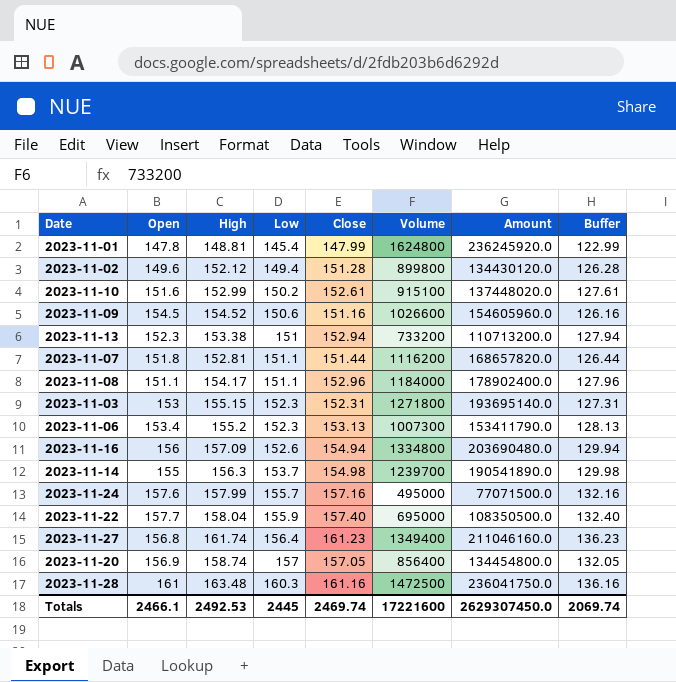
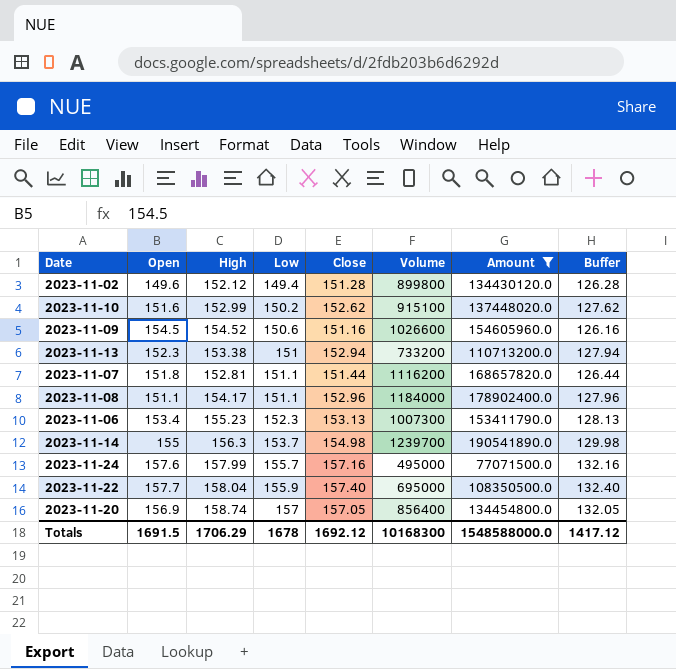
filter: none -> Amount <= 190541890.0
2023-11-10 | Close: 152.61 -> 152.62
2023-11-10 | Buffer: 127.61 -> 127.62
2023-11-06 | High: 155.2 -> 155.23
Totals | Open: 2466.1 -> 1691.5
Totals | High: 2492.53 -> 1706.29
Totals | Low: 2445 -> 1678
Totals | Close: 2469.74 -> 1692.12
Totals | Volume: 17221600 -> 10168300
Totals | Amount: 2629307450.0 -> 1548588000.0
Totals | Buffer: 2069.74 -> 1417.12

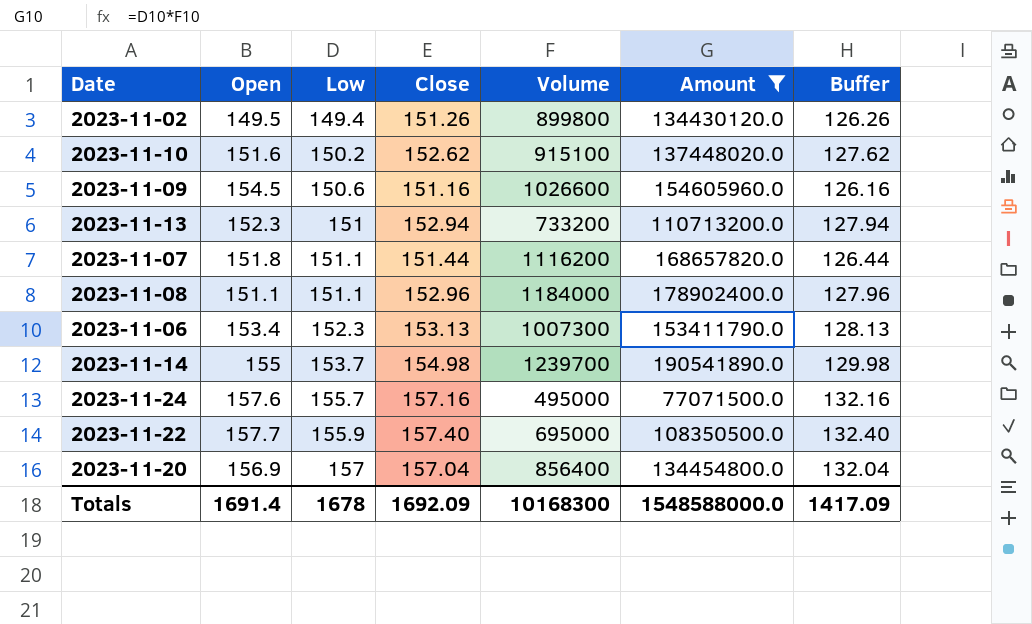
column High | position: 3 -> none
2023-11-02 | Open: 149.6 -> 149.5
2023-11-02 | Close: 151.28 -> 151.26
2023-11-02 | Buffer: 126.28 -> 126.26
2023-11-20 | Close: 157.05 -> 157.04
2023-11-20 | Buffer: 132.05 -> 132.04
Totals | Open: 1691.5 -> 1691.4
Totals | Close: 1692.12 -> 1692.09
Totals | Buffer: 1417.12 -> 1417.09

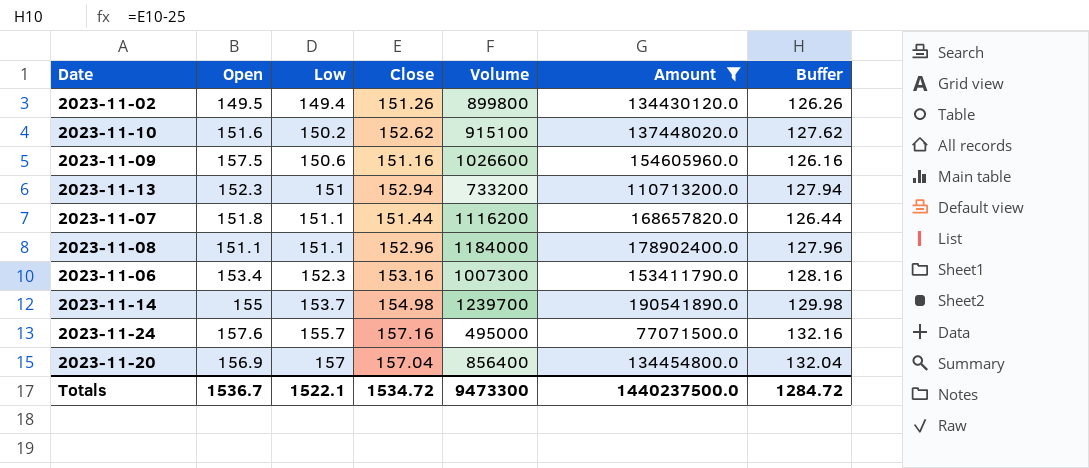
row 2023-11-22: 157.7 | 155.9 | 157.40 | 695000 | 108350500.0 | 132.40 -> none
2023-11-09 | Open: 154.5 -> 157.5
2023-11-06 | Close: 153.13 -> 153.16
2023-11-06 | Buffer: 128.13 -> 128.16
Totals | Open: 1691.4 -> 1536.7
Totals | Low: 1678 -> 1522.1
Totals | Close: 1692.09 -> 1534.72
Totals | Volume: 10168300 -> 9473300
Totals | Amount: 1548588000.0 -> 1440237500.0
Totals | Buffer: 1417.09 -> 1284.72

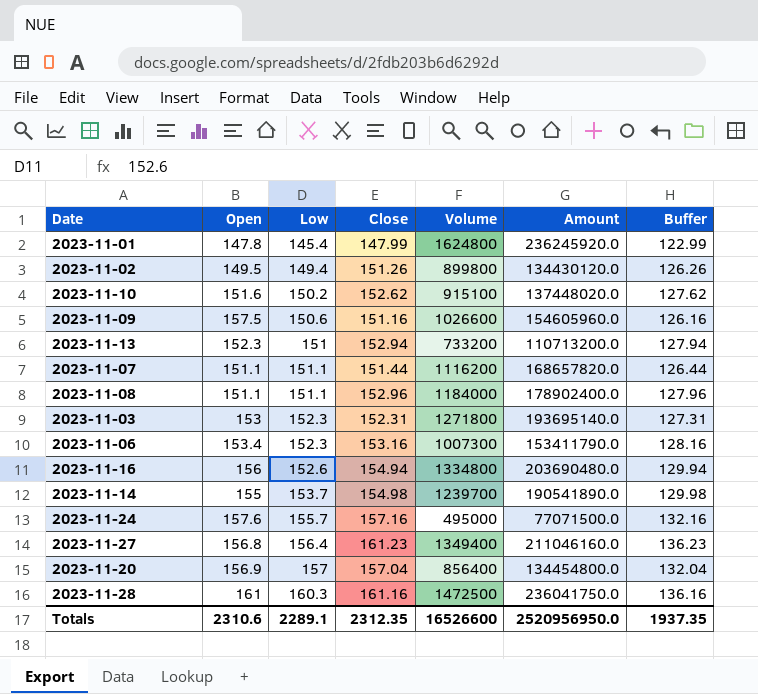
filter: Amount <= 190541890.0 -> none
2023-11-07 | Open: 151.8 -> 151.1
Totals | Open: 1536.7 -> 2310.6
Totals | Low: 1522.1 -> 2289.1
Totals | Close: 1534.72 -> 2312.35
Totals | Volume: 9473300 -> 16526600
Totals | Amount: 1440237500.0 -> 2520956950.0
Totals | Buffer: 1284.72 -> 1937.35

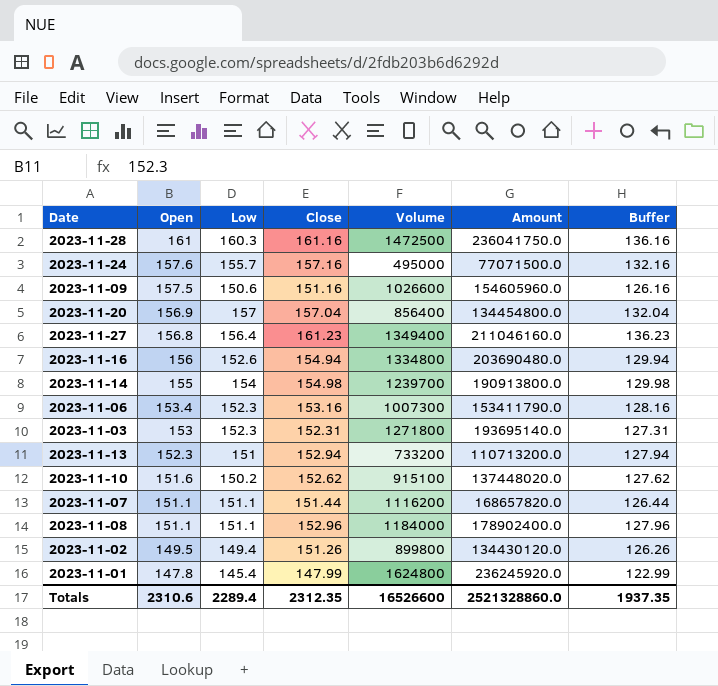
row order: Low ascending -> Open descending
2023-11-14 | Low: 153.7 -> 154
2023-11-14 | Amount: 190541890.0 -> 190913800.0
Totals | Low: 2289.1 -> 2289.4
Totals | Amount: 2520956950.0 -> 2521328860.0

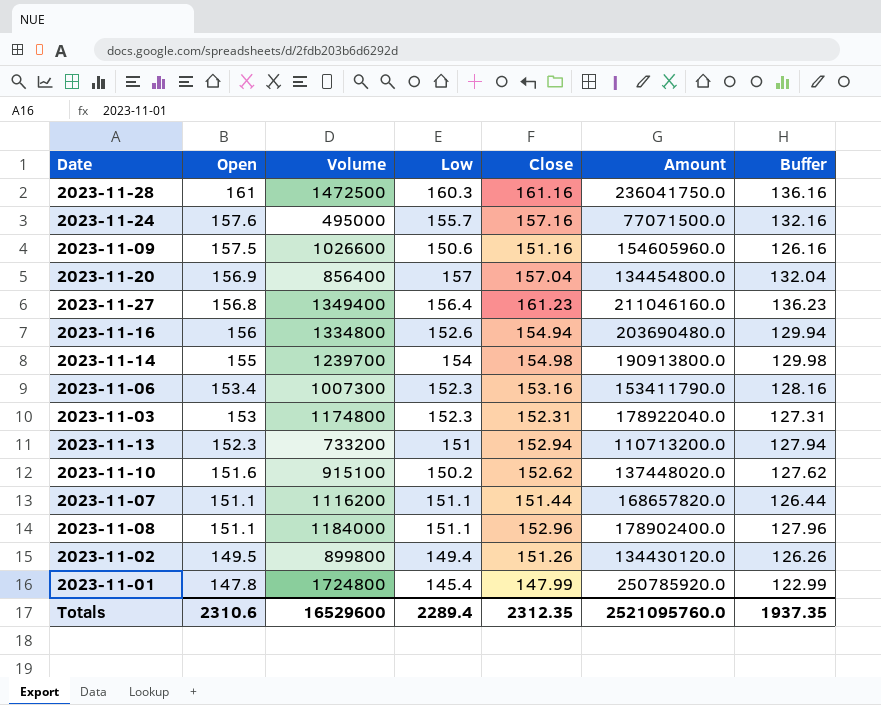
column Volume | position: 5 -> 3
2023-11-03 | Volume: 1271800 -> 1174800
2023-11-03 | Amount: 193695140.0 -> 178922040.0
2023-11-01 | Volume: 1624800 -> 1724800
2023-11-01 | Amount: 236245920.0 -> 250785920.0
Totals | Volume: 16526600 -> 16529600
Totals | Amount: 2521328860.0 -> 2521095760.0

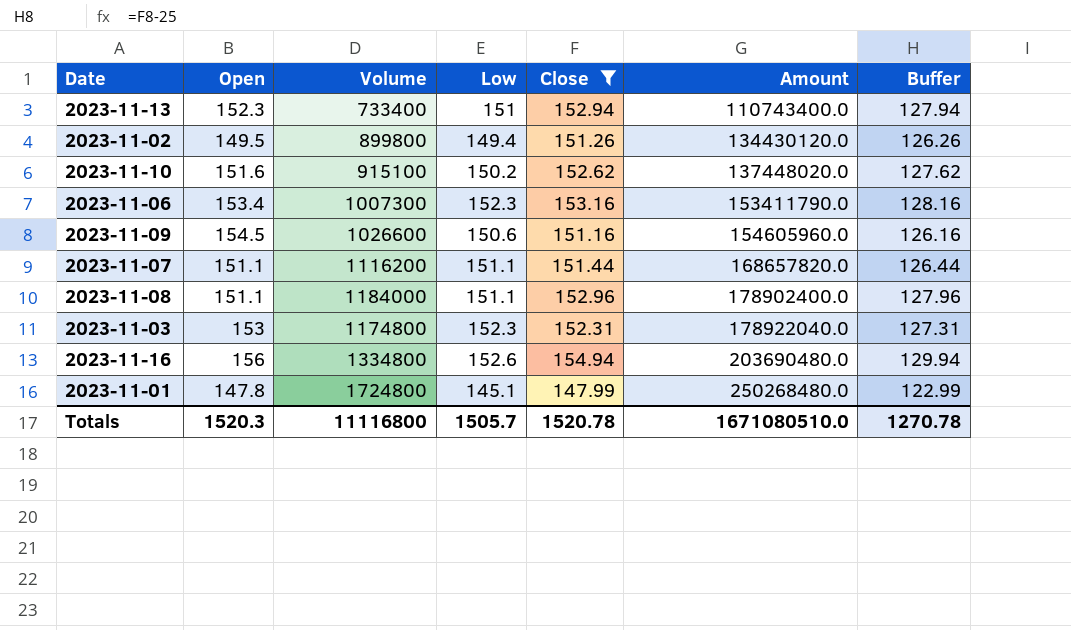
filter: none -> Close <= 154.94
row order: Open descending -> Amount ascending
2023-11-13 | Volume: 733200 -> 733400
2023-11-13 | Amount: 110713200.0 -> 110743400.0
2023-11-09 | Open: 157.5 -> 154.5
2023-11-01 | Low: 145.4 -> 145.1
2023-11-01 | Amount: 250785920.0 -> 250268480.0
Totals | Open: 2310.6 -> 1520.3
Totals | Volume: 16529600 -> 11116800
Totals | Low: 2289.4 -> 1505.7
Totals | Close: 2312.35 -> 1520.78
Totals | Amount: 2521095760.0 -> 1671080510.0
Totals | Buffer: 1937.35 -> 1270.78

